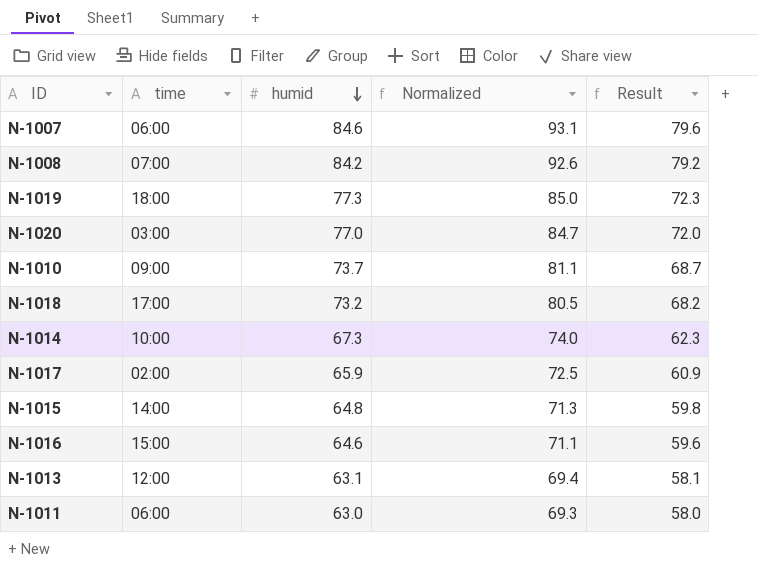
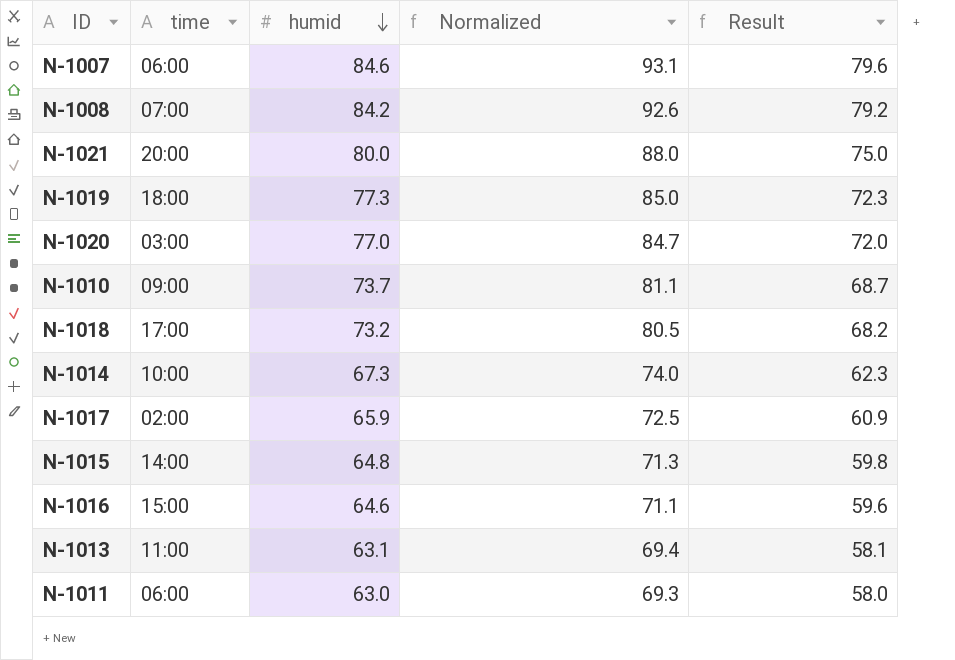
row N-1021: none -> 20:00 | 80.0 | 88.0 | 75.0
N-1013 | time: 12:00 -> 11:00

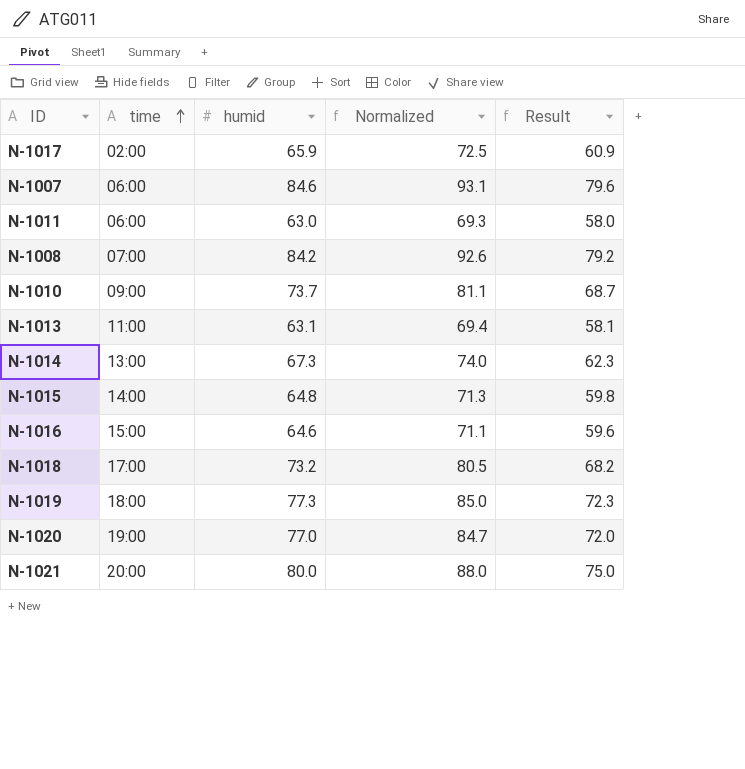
row order: humid descending -> time ascending
N-1014 | time: 10:00 -> 13:00
N-1020 | time: 03:00 -> 19:00

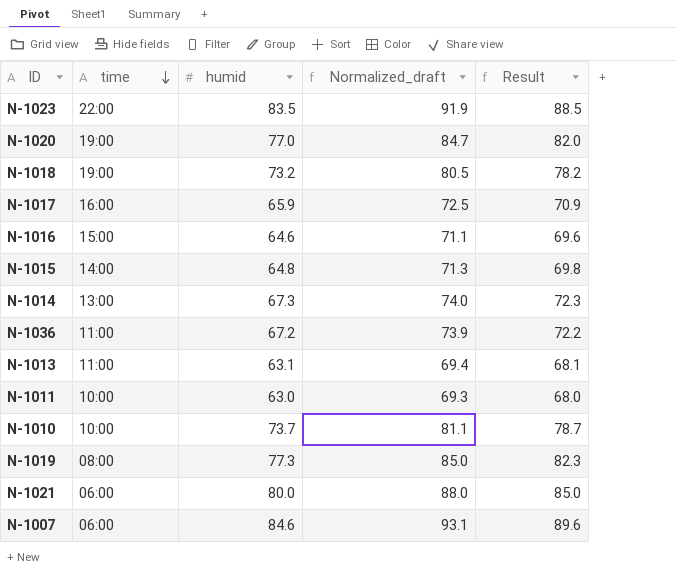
row order: time ascending -> time descending
column name: Normalized -> Normalized_draft
column Result | formula: [humid] - 5 -> [humid] + 5
row N-1008: 07:00 | 84.2 | 92.6 | 79.2 -> none
row N-1023: none -> 22:00 | 83.5 | 91.9 | 88.5
N-1018 | time: 17:00 -> 19:00
N-1017 | time: 02:00 -> 16:00
row N-1036: none -> 11:00 | 67.2 | 73.9 | 72.2
N-1011 | time: 06:00 -> 10:00
N-1010 | time: 09:00 -> 10:00
N-1019 | time: 18:00 -> 08:00
N-1021 | time: 20:00 -> 06:00

